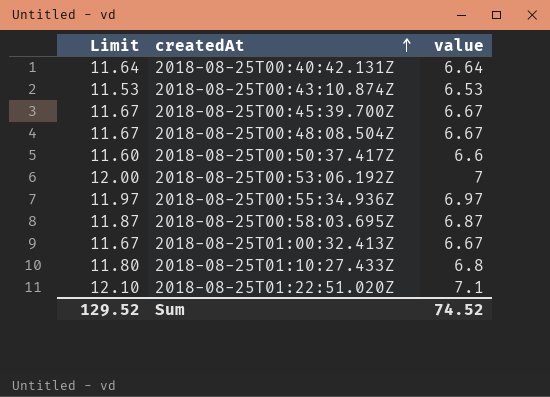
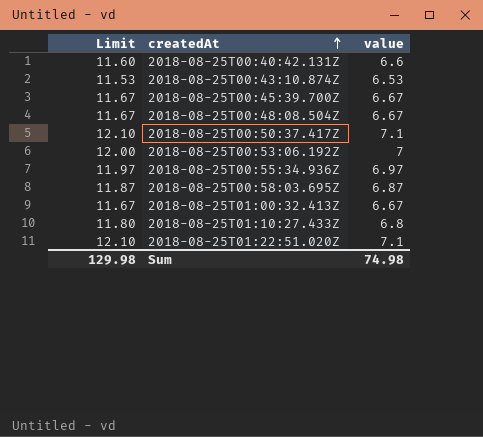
2018-08-25T00:40:42.131Z | Limit: 11.64 -> 11.60
2018-08-25T00:40:42.131Z | value: 6.64 -> 6.6
2018-08-25T00:50:37.417Z | Limit: 11.60 -> 12.10
2018-08-25T00:50:37.417Z | value: 6.6 -> 7.1
Sum | Limit: 129.52 -> 129.98
Sum | value: 74.52 -> 74.98

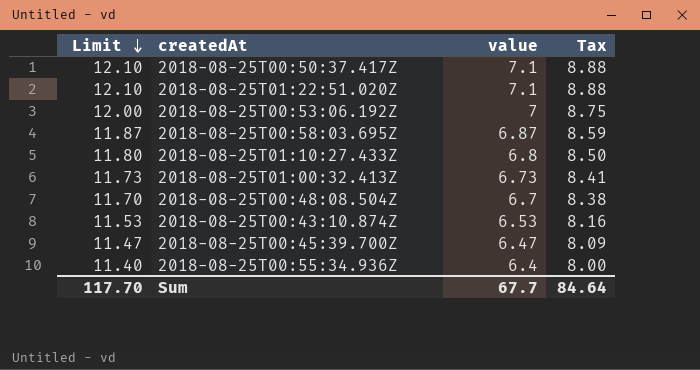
row order: createdAt ascending -> Limit descending
column Tax | formula: none -> [value] * 1.25
row 2018-08-25T00:40:42.131Z: 11.60 | 6.6 -> none
2018-08-25T01:00:32.413Z | Limit: 11.67 -> 11.73
2018-08-25T01:00:32.413Z | value: 6.67 -> 6.73
2018-08-25T00:48:08.504Z | Limit: 11.67 -> 11.70
2018-08-25T00:48:08.504Z | value: 6.67 -> 6.7
2018-08-25T00:45:39.700Z | Limit: 11.67 -> 11.47
2018-08-25T00:45:39.700Z | value: 6.67 -> 6.47
2018-08-25T00:55:34.936Z | Limit: 11.97 -> 11.40
2018-08-25T00:55:34.936Z | value: 6.97 -> 6.4
Sum | Limit: 129.98 -> 117.70
Sum | value: 74.98 -> 67.7

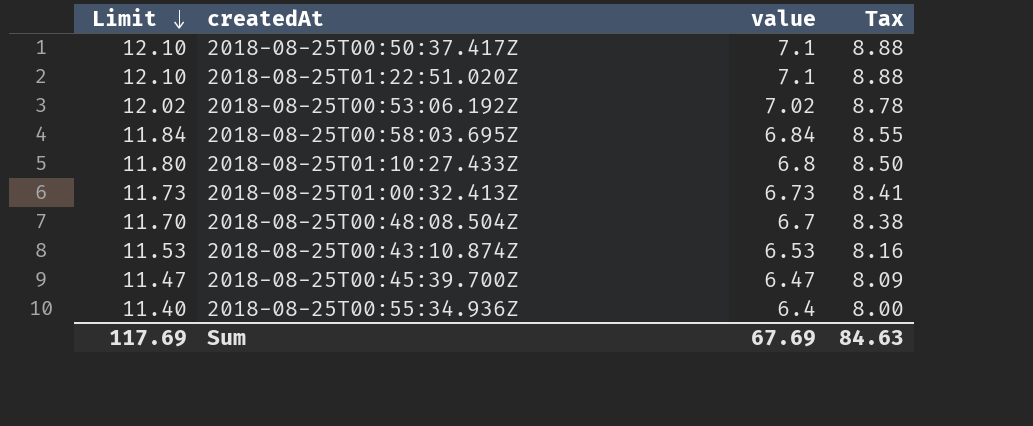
2018-08-25T00:53:06.192Z | Limit: 12.00 -> 12.02
2018-08-25T00:53:06.192Z | value: 7 -> 7.02
2018-08-25T00:53:06.192Z | Tax: 8.75 -> 8.78
2018-08-25T00:58:03.695Z | Limit: 11.87 -> 11.84
2018-08-25T00:58:03.695Z | value: 6.87 -> 6.84
2018-08-25T00:58:03.695Z | Tax: 8.59 -> 8.55
Sum | Limit: 117.70 -> 117.69
Sum | value: 67.7 -> 67.69
Sum | Tax: 84.64 -> 84.63

